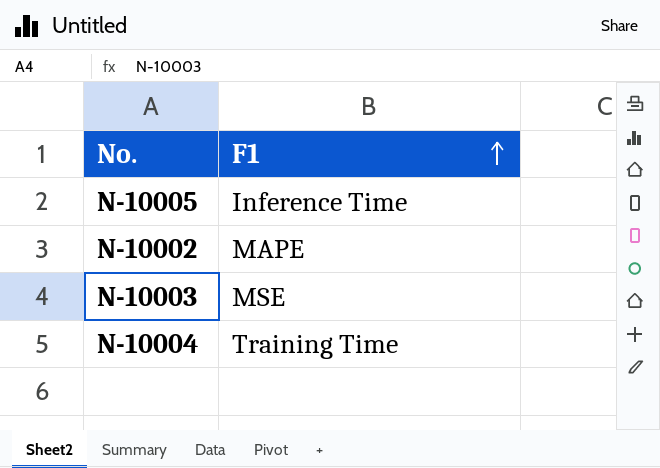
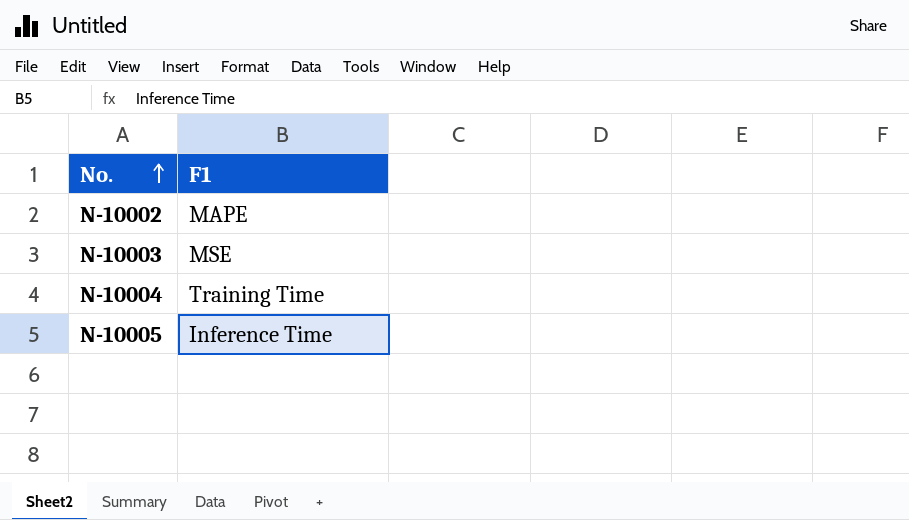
row order: F1 ascending -> No. ascending

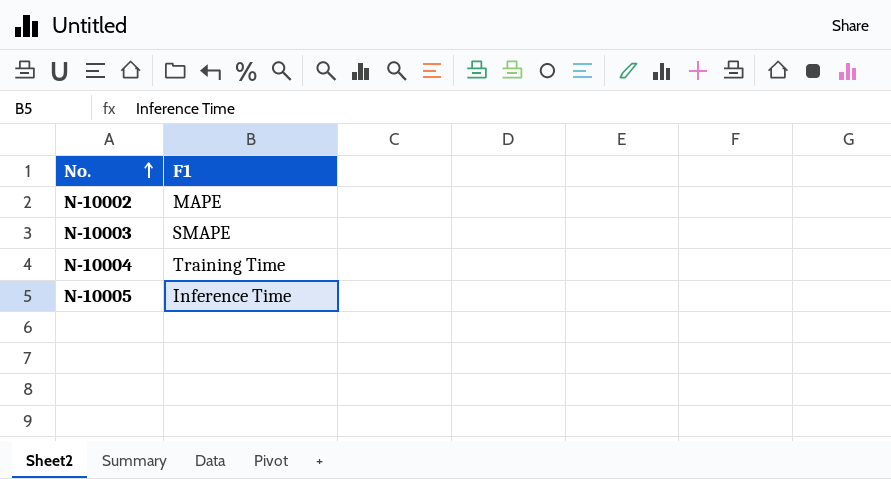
N-10003 | F1: MSE -> SMAPE

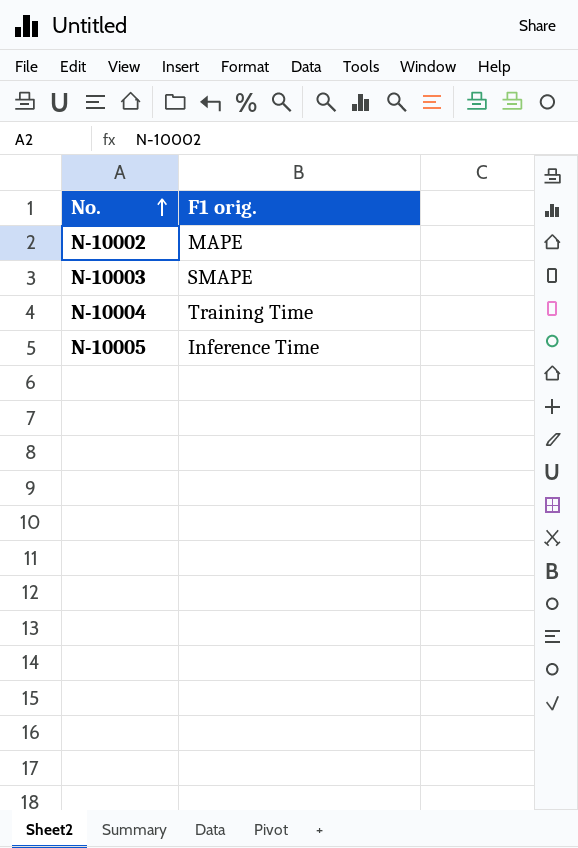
column name: F1 -> F1 orig.

